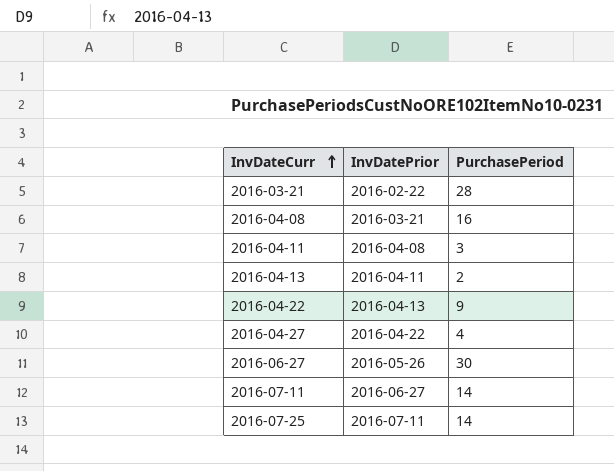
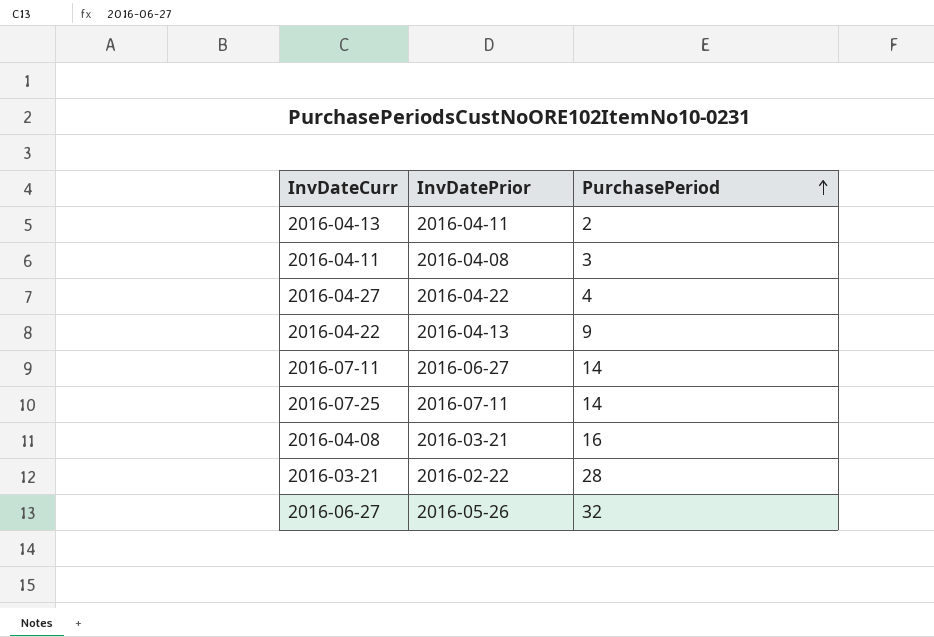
row order: InvDateCurr ascending -> PurchasePeriod ascending
2016-06-27 | PurchasePeriod: 30 -> 32

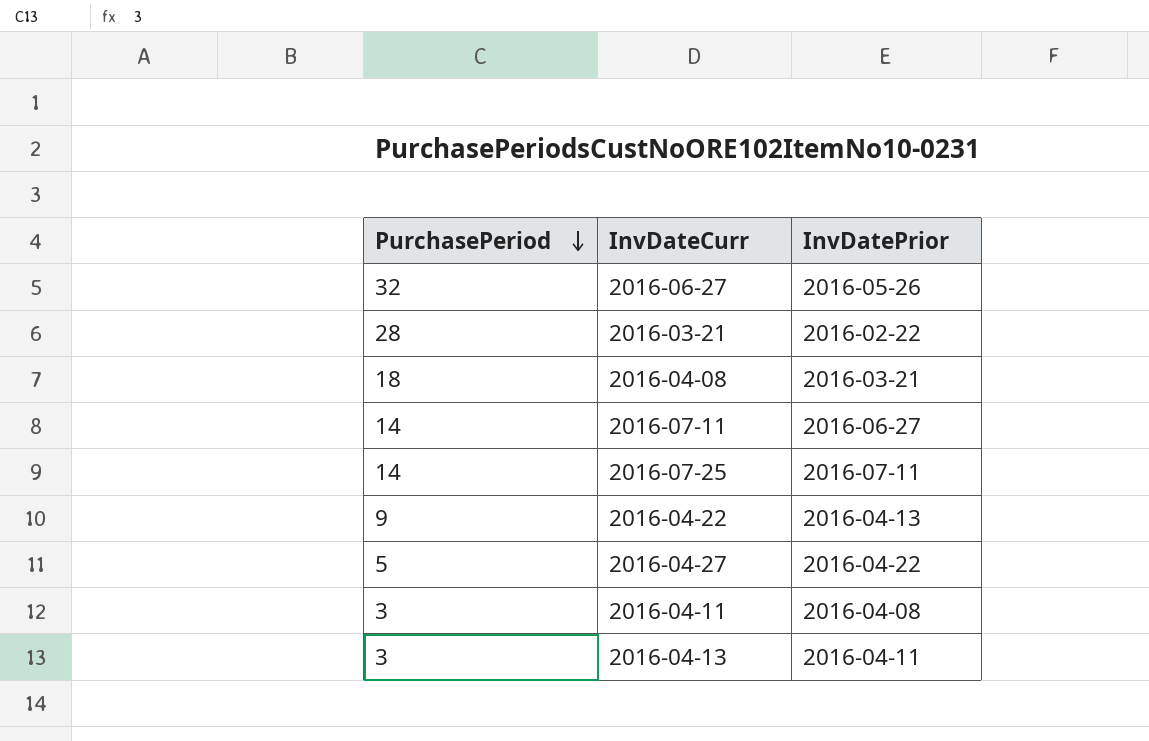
row order: PurchasePeriod ascending -> PurchasePeriod descending
column PurchasePeriod | position: 3 -> 1
2016-04-08 | PurchasePeriod: 16 -> 18
2016-04-27 | PurchasePeriod: 4 -> 5
2016-04-13 | PurchasePeriod: 2 -> 3

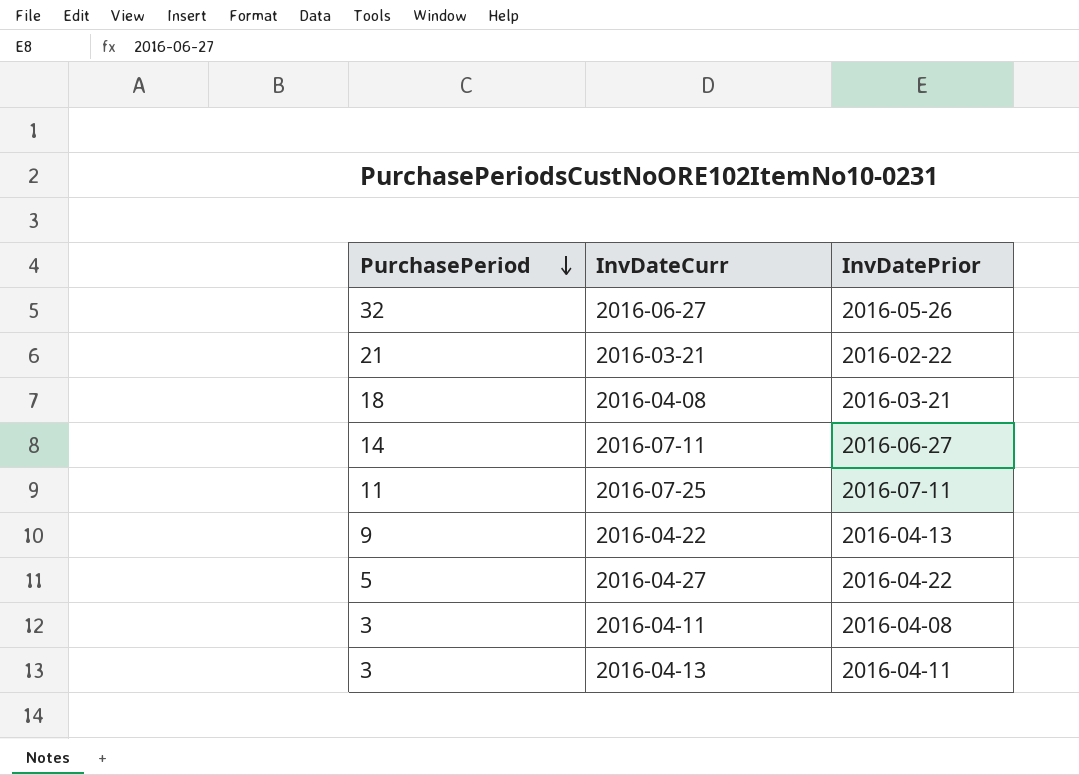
2016-03-21 | PurchasePeriod: 28 -> 21
2016-07-25 | PurchasePeriod: 14 -> 11

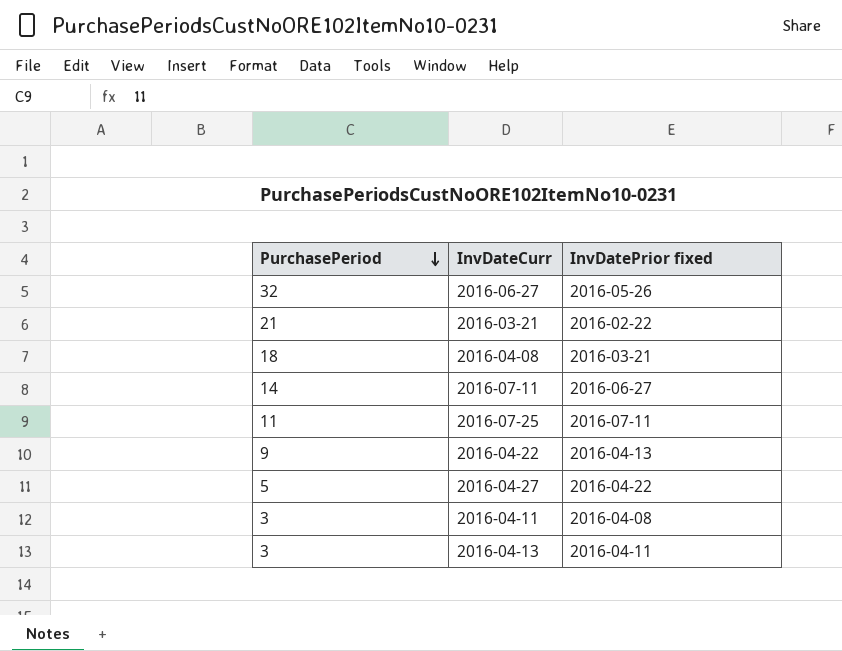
column name: InvDatePrior -> InvDatePrior fixed

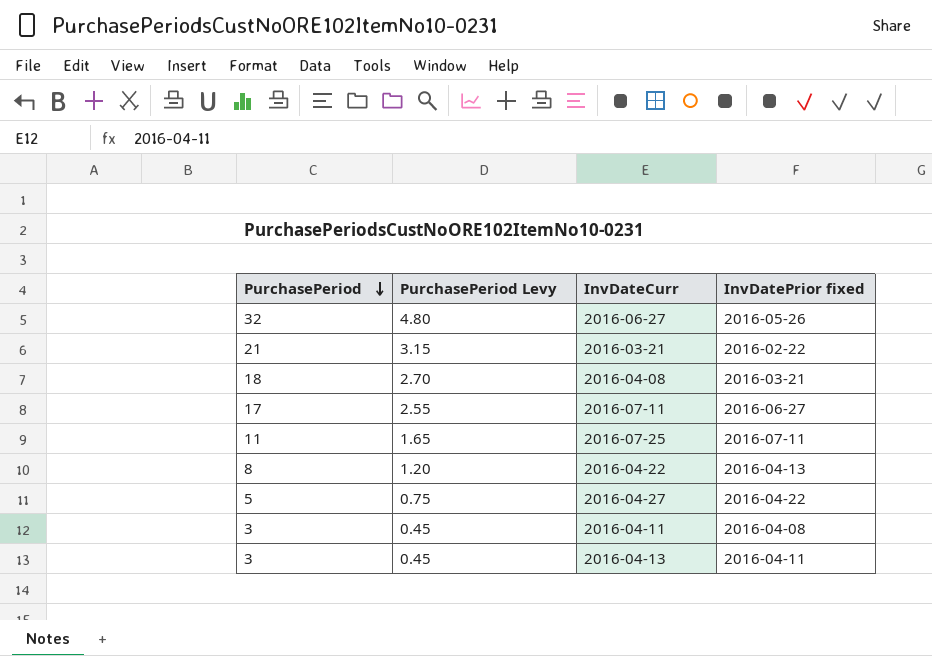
column PurchasePeriod Levy | formula: none -> [PurchasePeriod] * 0.15
2016-07-11 | PurchasePeriod: 14 -> 17
2016-04-22 | PurchasePeriod: 9 -> 8

